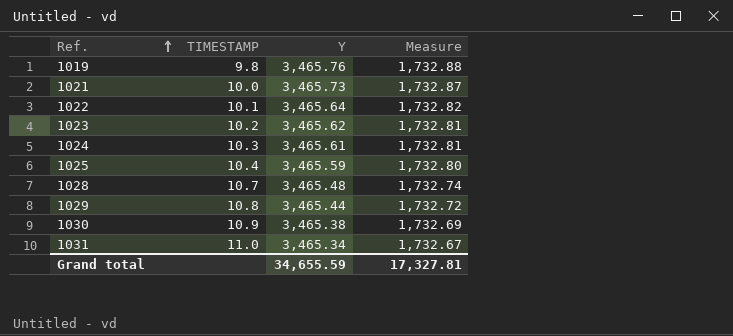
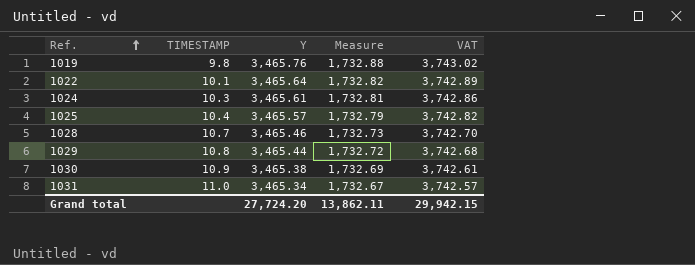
column VAT | formula: none -> [Y] * 1.08
row 1021: 10.0 | 3,465.73 | 1,732.87 -> none
row 1023: 10.2 | 3,465.62 | 1,732.81 -> none
1025 | Y: 3,465.59 -> 3,465.57
1025 | Measure: 1,732.80 -> 1,732.79
1028 | Y: 3,465.48 -> 3,465.46
1028 | Measure: 1,732.74 -> 1,732.73
Grand total | Y: 34,655.59 -> 27,724.20
Grand total | Measure: 17,327.81 -> 13,862.11

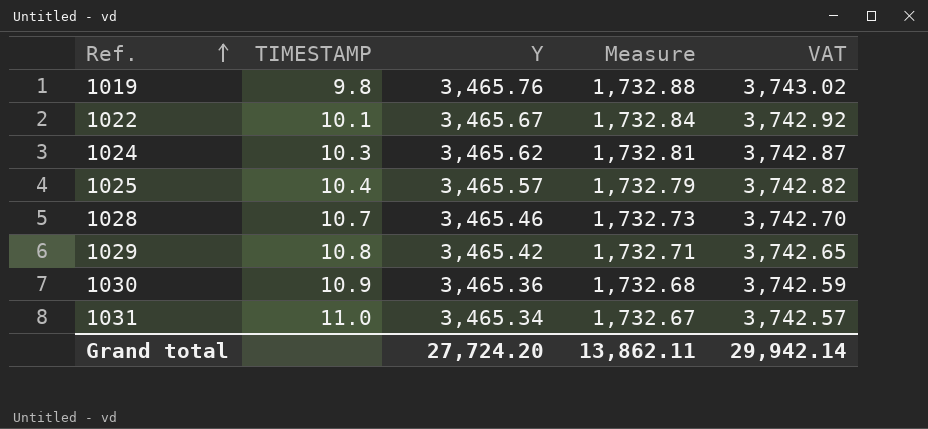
1022 | Y: 3,465.64 -> 3,465.67
1022 | Measure: 1,732.82 -> 1,732.84
1022 | VAT: 3,742.89 -> 3,742.92
1024 | Y: 3,465.61 -> 3,465.62
1024 | VAT: 3,742.86 -> 3,742.87
1029 | Y: 3,465.44 -> 3,465.42
1029 | Measure: 1,732.72 -> 1,732.71
1029 | VAT: 3,742.68 -> 3,742.65
1030 | Y: 3,465.38 -> 3,465.36
1030 | Measure: 1,732.69 -> 1,732.68
1030 | VAT: 3,742.61 -> 3,742.59
Grand total | VAT: 29,942.15 -> 29,942.14

